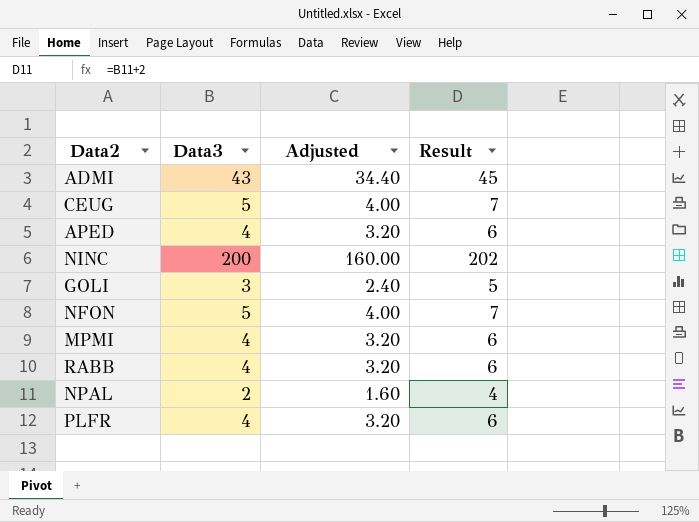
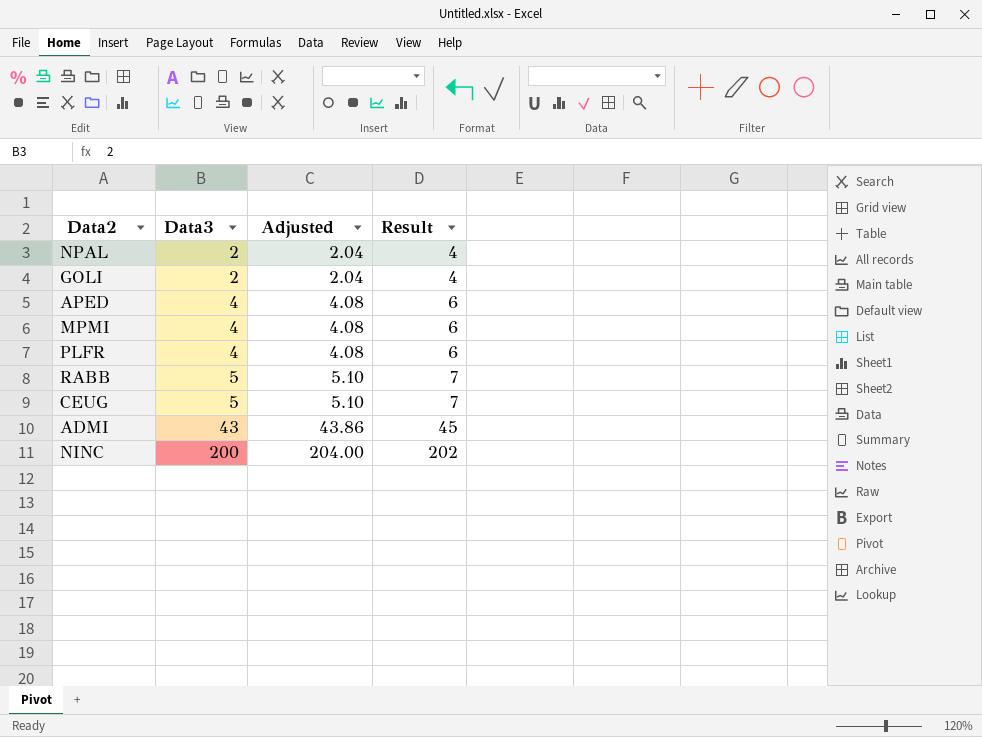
row order: none -> Data3 ascending
column Adjusted | formula: [Data3] * 0.8 -> [Data3] * 1.02
row NFON: 5 | 4.00 | 7 -> none
GOLI | Data3: 3 -> 2
GOLI | Result: 5 -> 4
RABB | Data3: 4 -> 5
RABB | Result: 6 -> 7

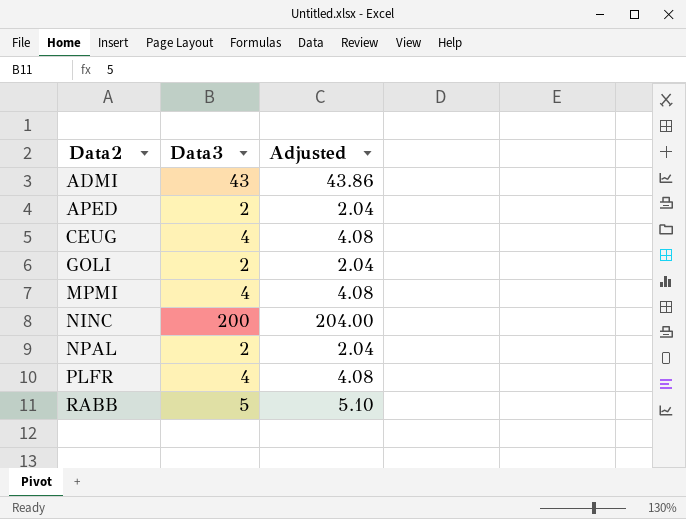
row order: Data3 ascending -> Data2 ascending
column Result | formula: [Data3] + 2 -> none
APED | Data3: 4 -> 2
APED | Adjusted: 4.08 -> 2.04
CEUG | Data3: 5 -> 4
CEUG | Adjusted: 5.10 -> 4.08

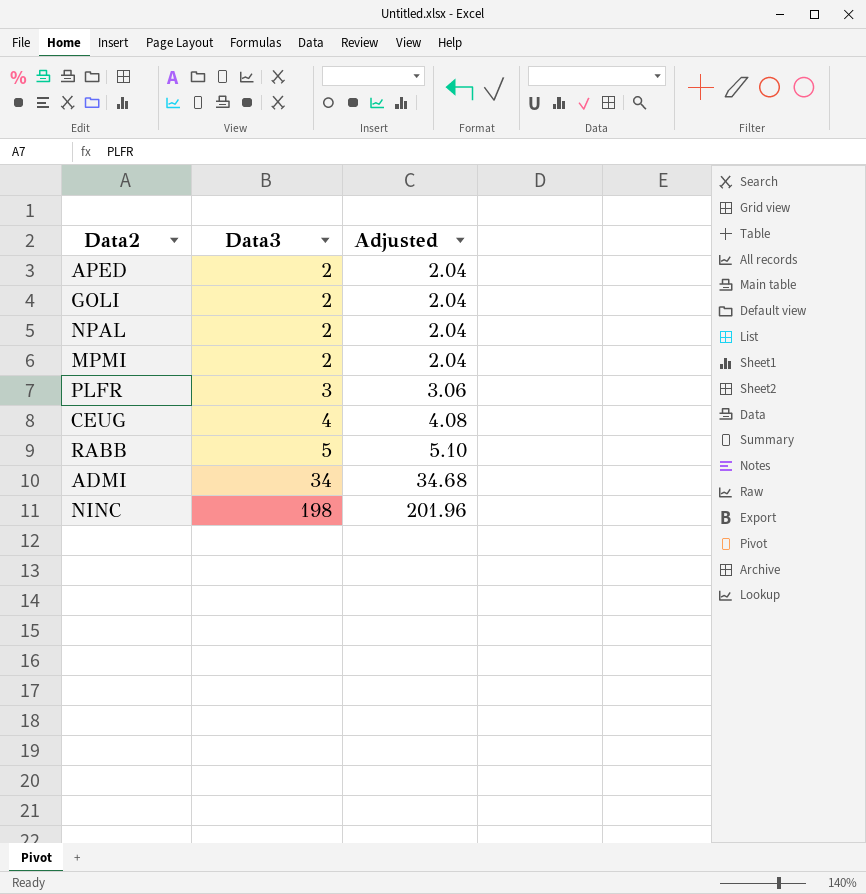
row order: Data2 ascending -> Data3 ascending
MPMI | Data3: 4 -> 2
MPMI | Adjusted: 4.08 -> 2.04
PLFR | Data3: 4 -> 3
PLFR | Adjusted: 4.08 -> 3.06
ADMI | Data3: 43 -> 34
ADMI | Adjusted: 43.86 -> 34.68
NINC | Data3: 200 -> 198
NINC | Adjusted: 204.00 -> 201.96

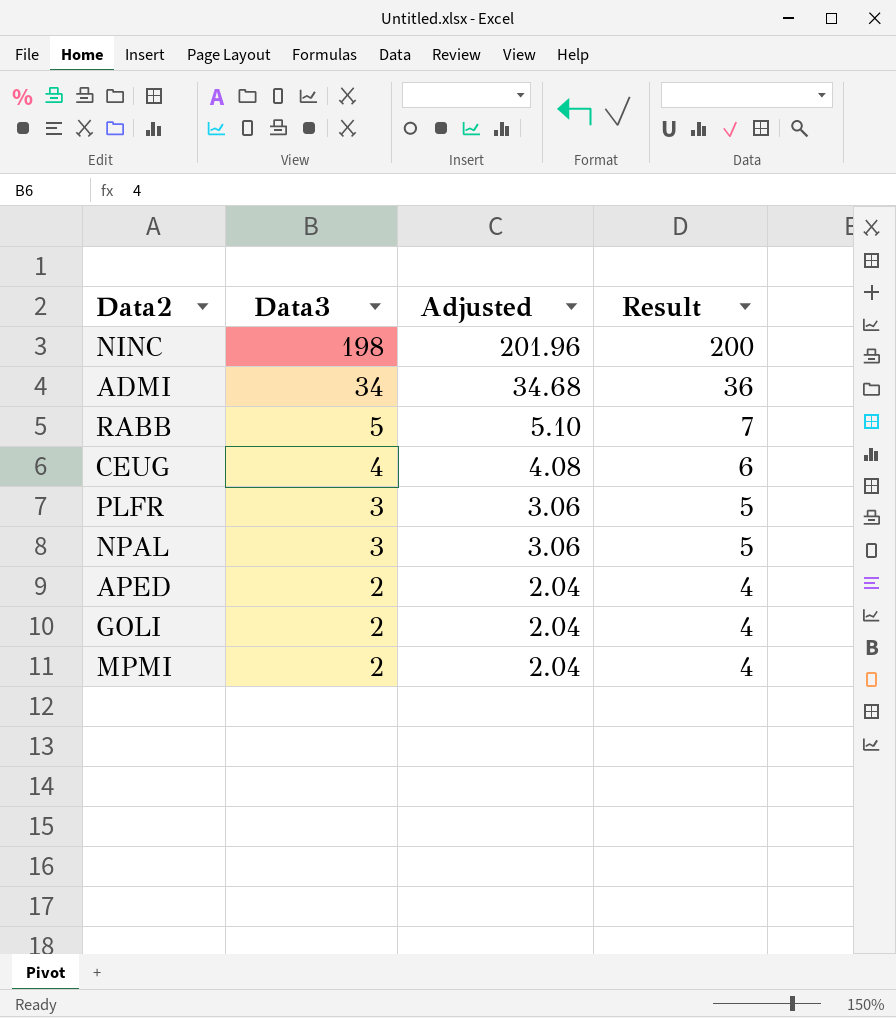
row order: Data3 ascending -> Data3 descending
column Result | formula: none -> [Data3] + 2
NPAL | Data3: 2 -> 3
NPAL | Adjusted: 2.04 -> 3.06

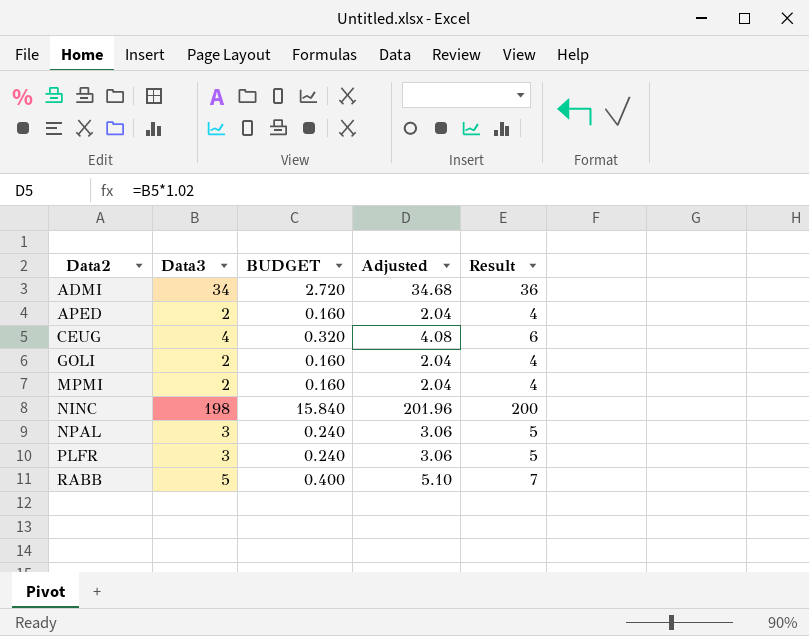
row order: Data3 descending -> Data2 ascending
column BUDGET | formula: none -> [Data3] * 0.08

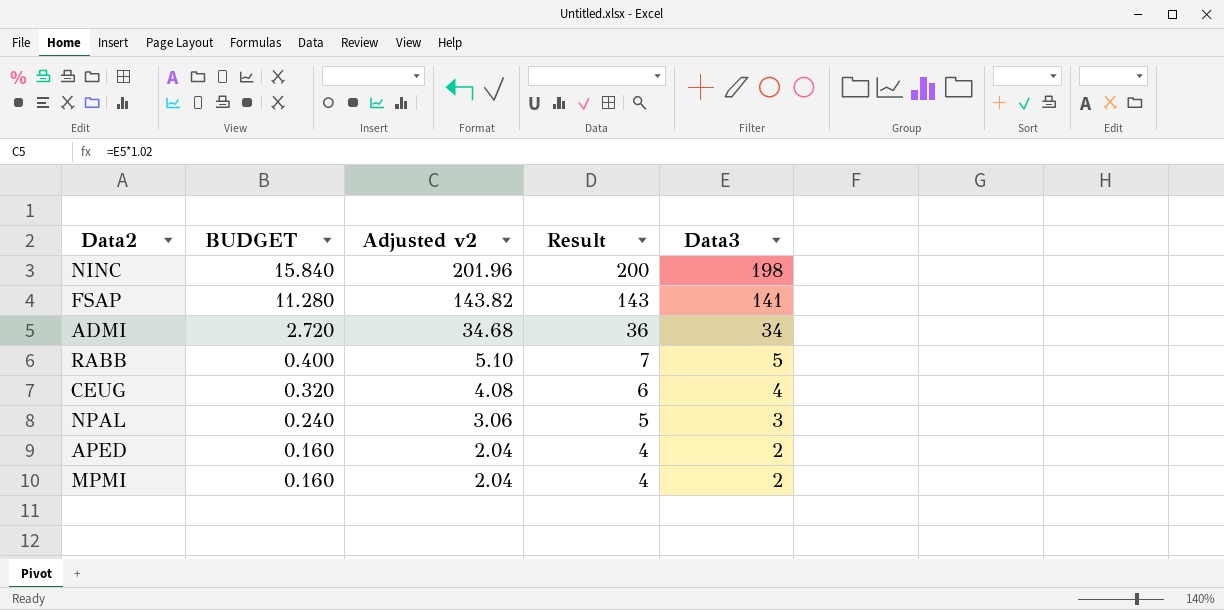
row order: Data2 ascending -> BUDGET descending
column name: Adjusted -> Adjusted v2
column Data3 | position: 2 -> 5
row GOLI: 2 | 0.160 | 2.04 | 4 -> none
row PLFR: 3 | 0.240 | 3.06 | 5 -> none
row FSAP: none -> 11.280 | 143.82 | 143 | 141

